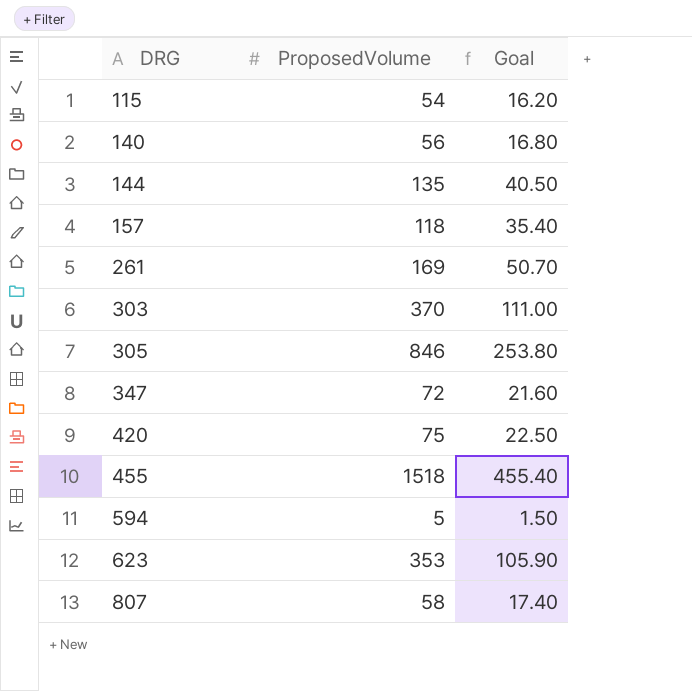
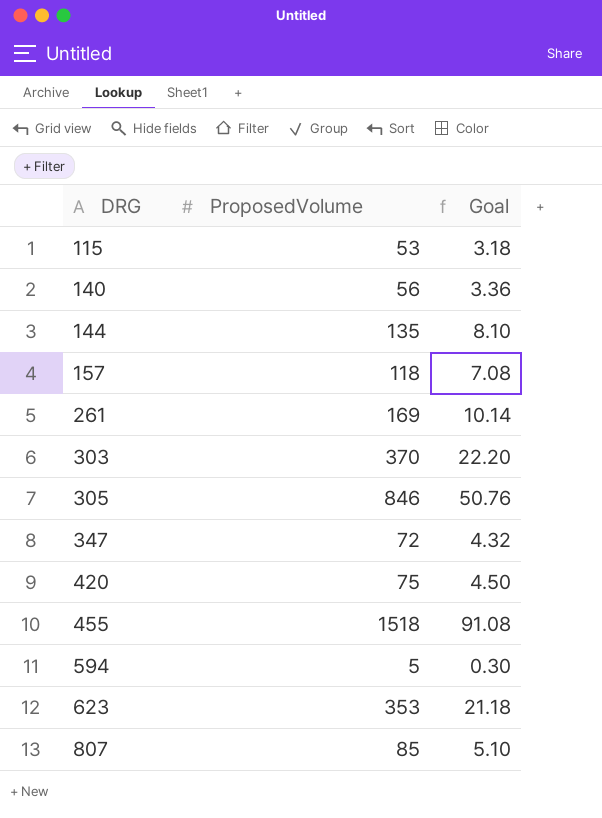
column Goal | formula: [ProposedVolume] * 0.3 -> [ProposedVolume] * 0.06
115 | ProposedVolume: 54 -> 53
807 | ProposedVolume: 58 -> 85

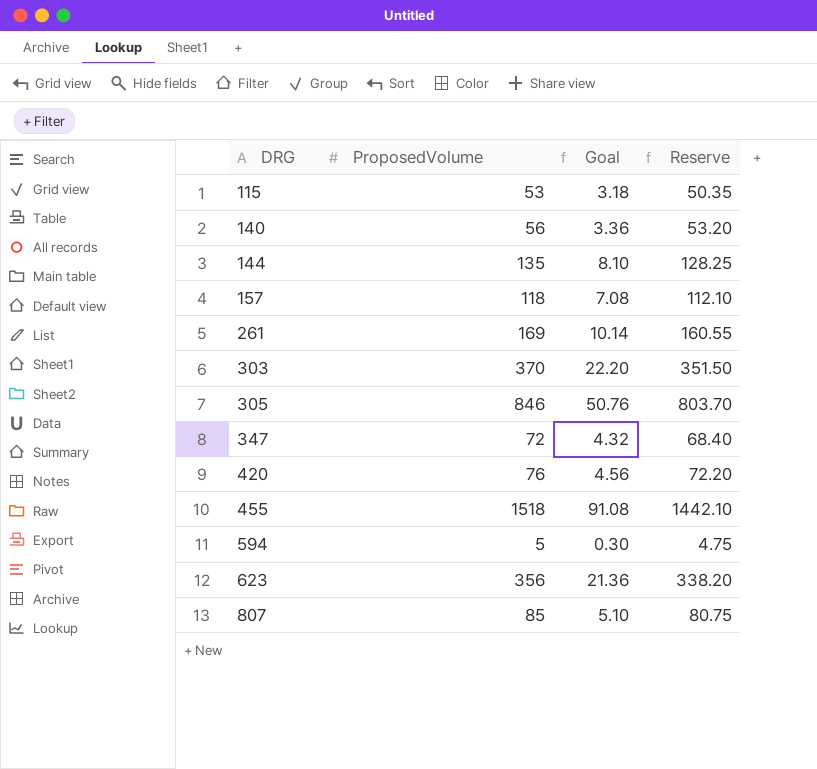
column Reserve | formula: none -> [ProposedVolume] * 0.95
420 | ProposedVolume: 75 -> 76
420 | Goal: 4.50 -> 4.56
623 | ProposedVolume: 353 -> 356
623 | Goal: 21.18 -> 21.36

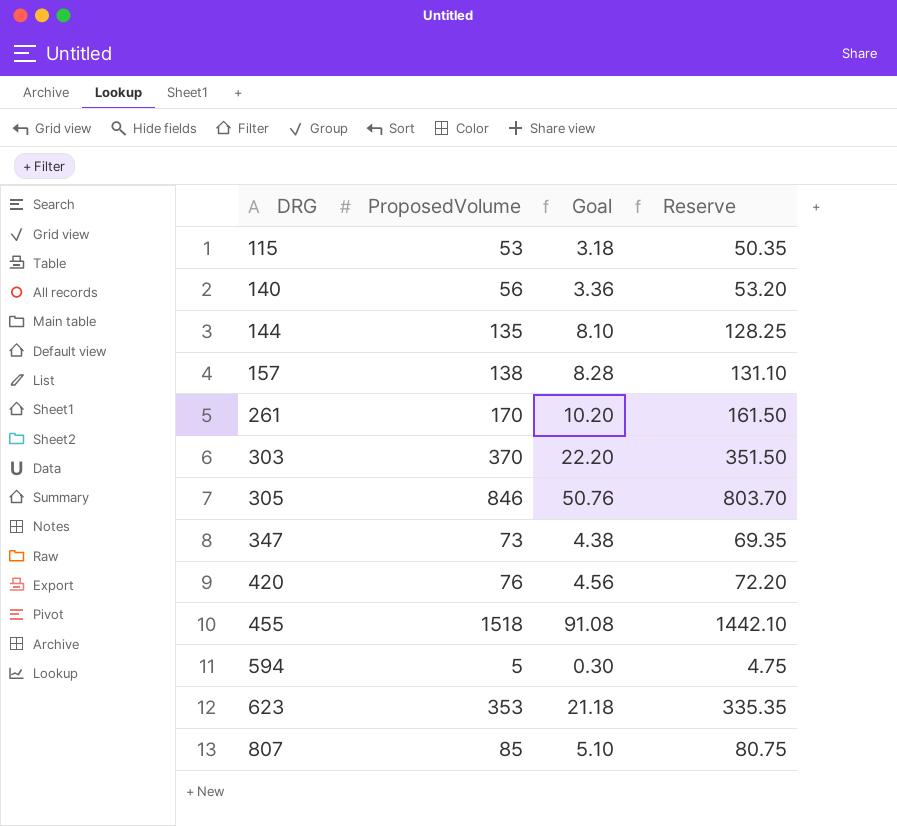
157 | ProposedVolume: 118 -> 138
157 | Goal: 7.08 -> 8.28
157 | Reserve: 112.10 -> 131.10
261 | ProposedVolume: 169 -> 170
261 | Goal: 10.14 -> 10.20
261 | Reserve: 160.55 -> 161.50
347 | ProposedVolume: 72 -> 73
347 | Goal: 4.32 -> 4.38
347 | Reserve: 68.40 -> 69.35
623 | ProposedVolume: 356 -> 353
623 | Goal: 21.36 -> 21.18
623 | Reserve: 338.20 -> 335.35

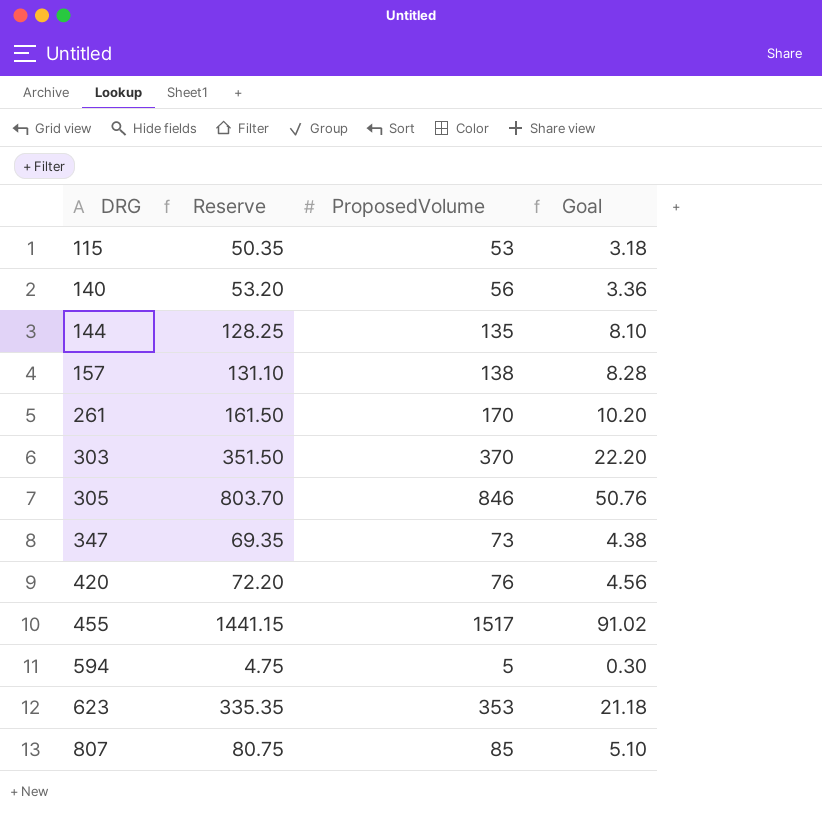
column Reserve | position: 4 -> 2
455 | Reserve: 1442.10 -> 1441.15
455 | ProposedVolume: 1518 -> 1517
455 | Goal: 91.08 -> 91.02

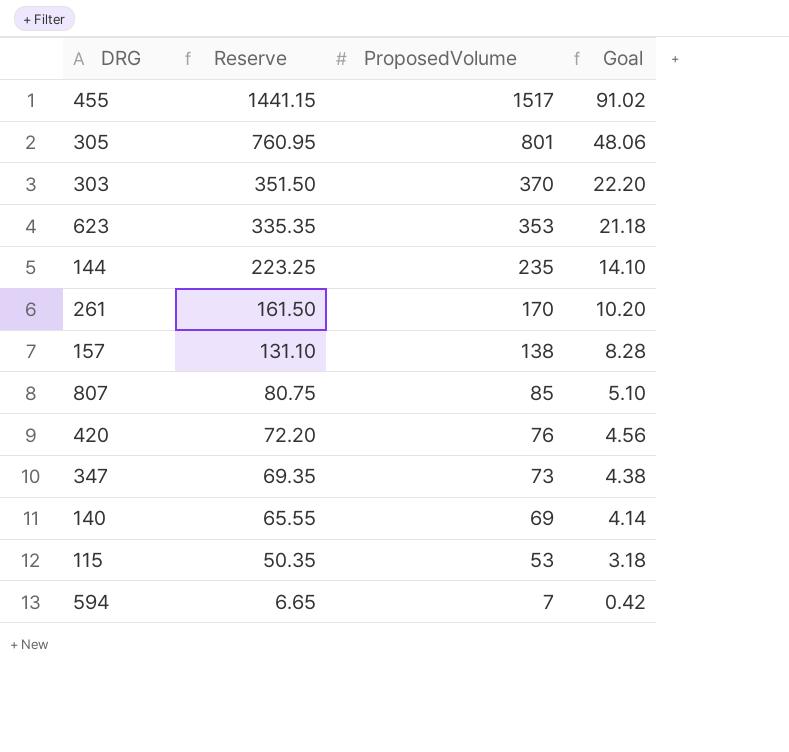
row order: DRG ascending -> Reserve descending
305 | Reserve: 803.70 -> 760.95
305 | ProposedVolume: 846 -> 801
305 | Goal: 50.76 -> 48.06
144 | Reserve: 128.25 -> 223.25
144 | ProposedVolume: 135 -> 235
144 | Goal: 8.10 -> 14.10
140 | Reserve: 53.20 -> 65.55
140 | ProposedVolume: 56 -> 69
140 | Goal: 3.36 -> 4.14
594 | Reserve: 4.75 -> 6.65
594 | ProposedVolume: 5 -> 7
594 | Goal: 0.30 -> 0.42

